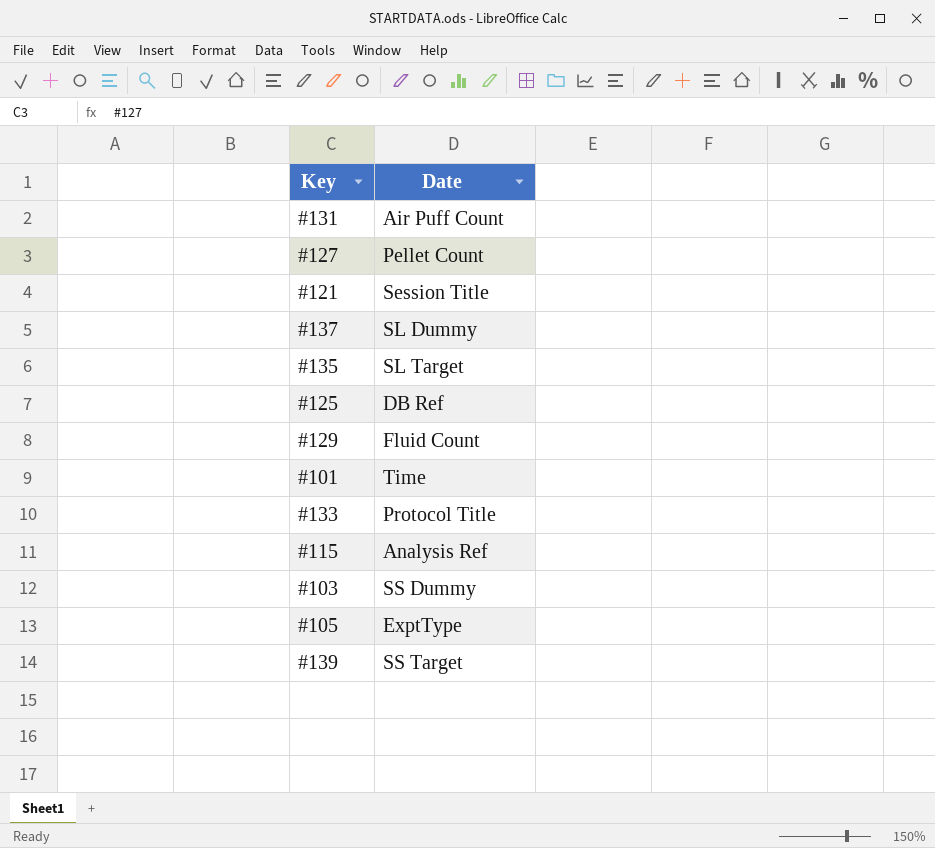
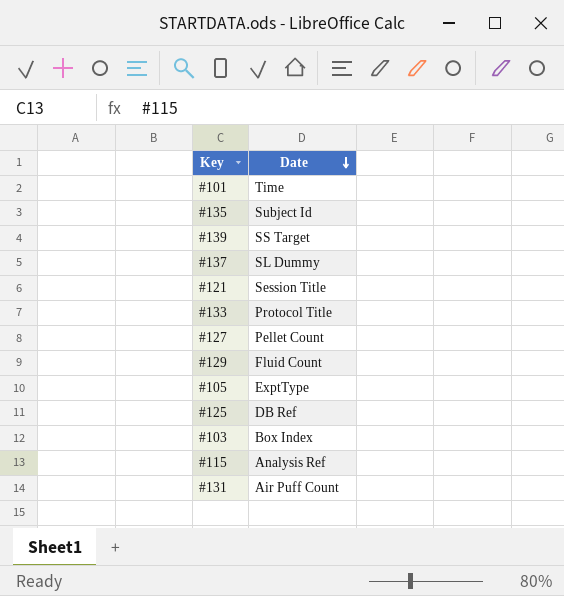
row order: none -> Date descending
#135 | Date: SL Target -> Subject Id
#103 | Date: SS Dummy -> Box Index

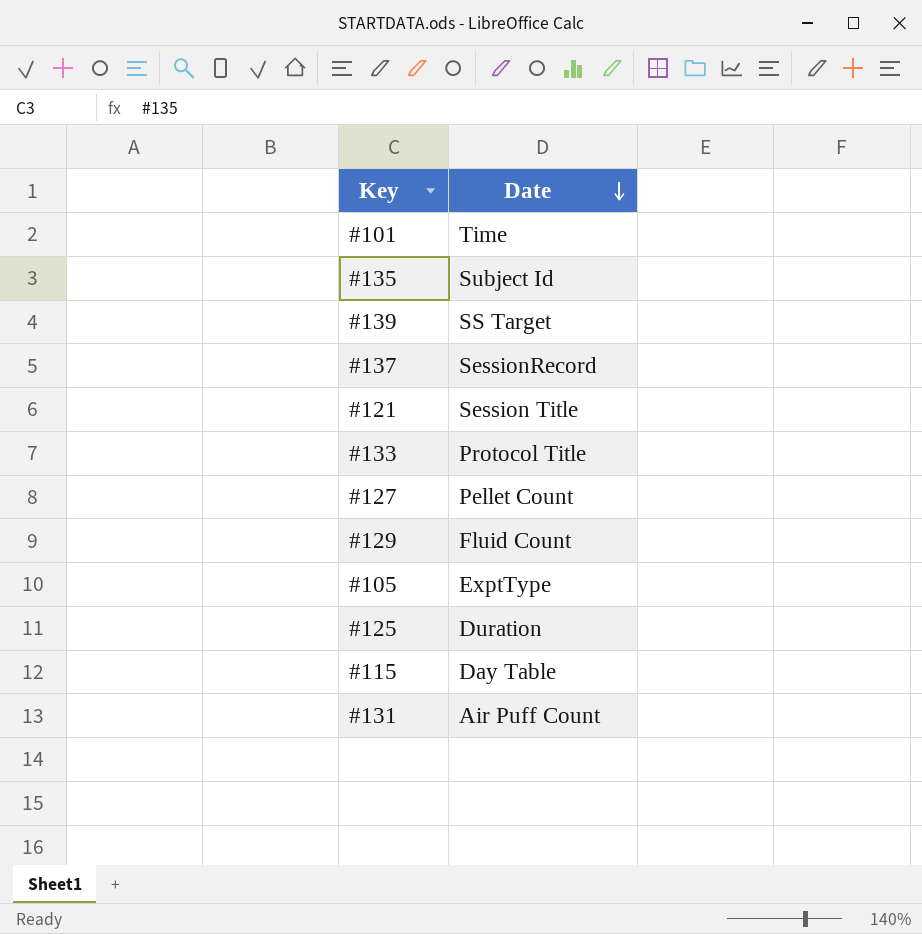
row #103: Box Index -> none
#137 | Date: SL Dummy -> SessionRecord
#125 | Date: DB Ref -> Duration
#115 | Date: Analysis Ref -> Day Table

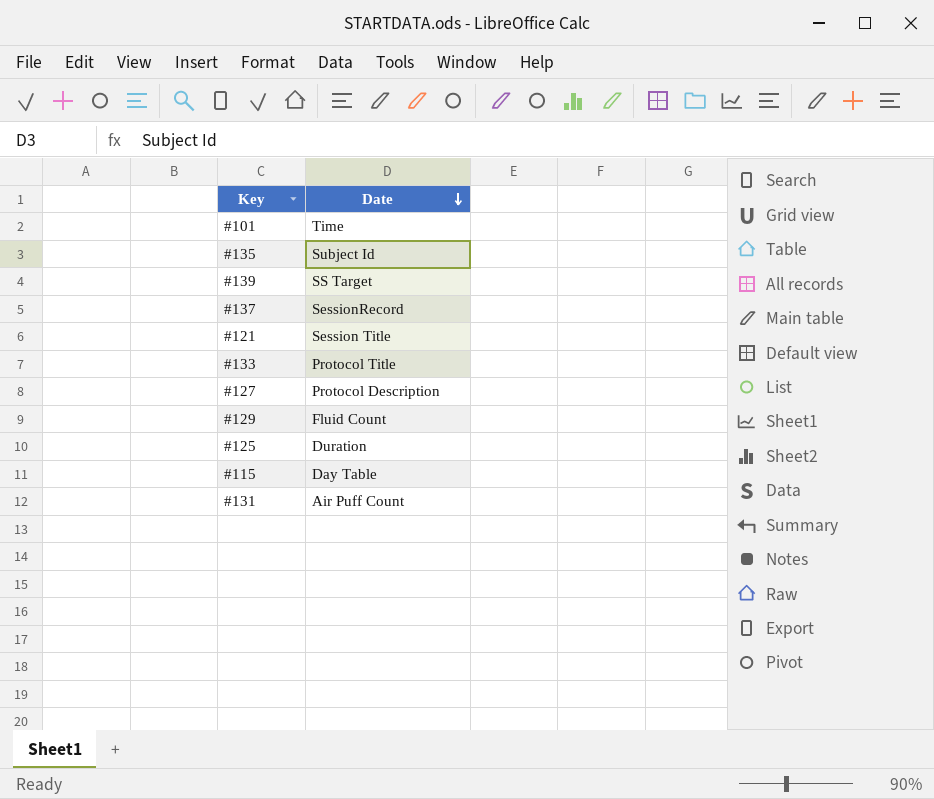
row #105: ExptType -> none
#127 | Date: Pellet Count -> Protocol Description

